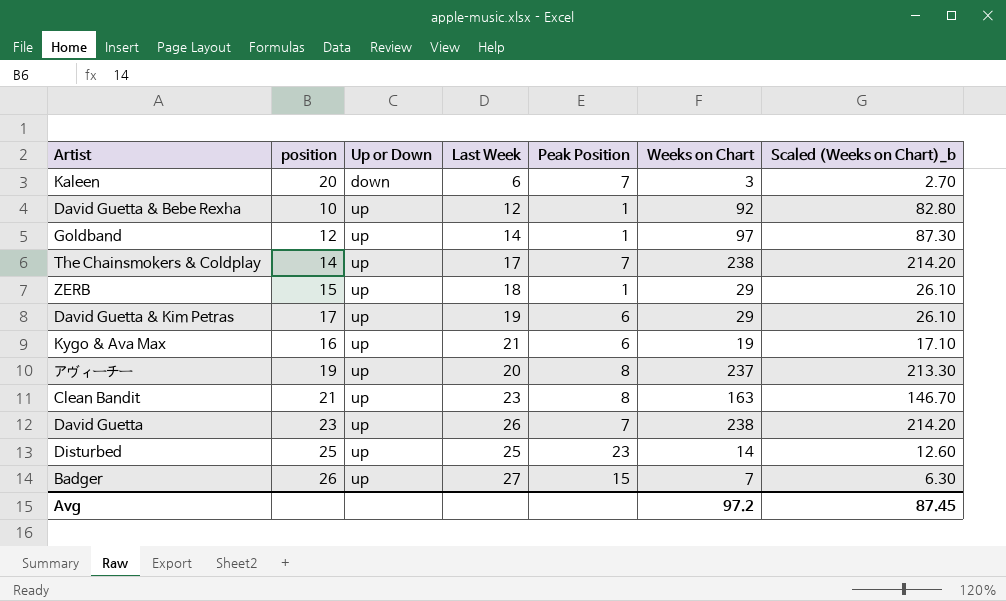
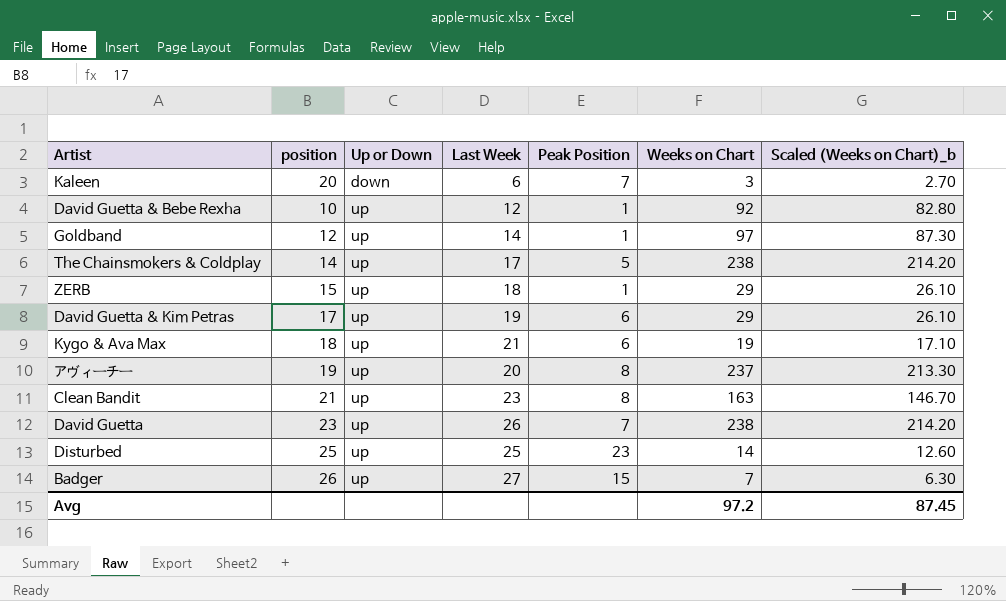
The Chainsmokers & Coldplay | Peak Position: 7 -> 5
Kygo & Ava Max | position: 16 -> 18

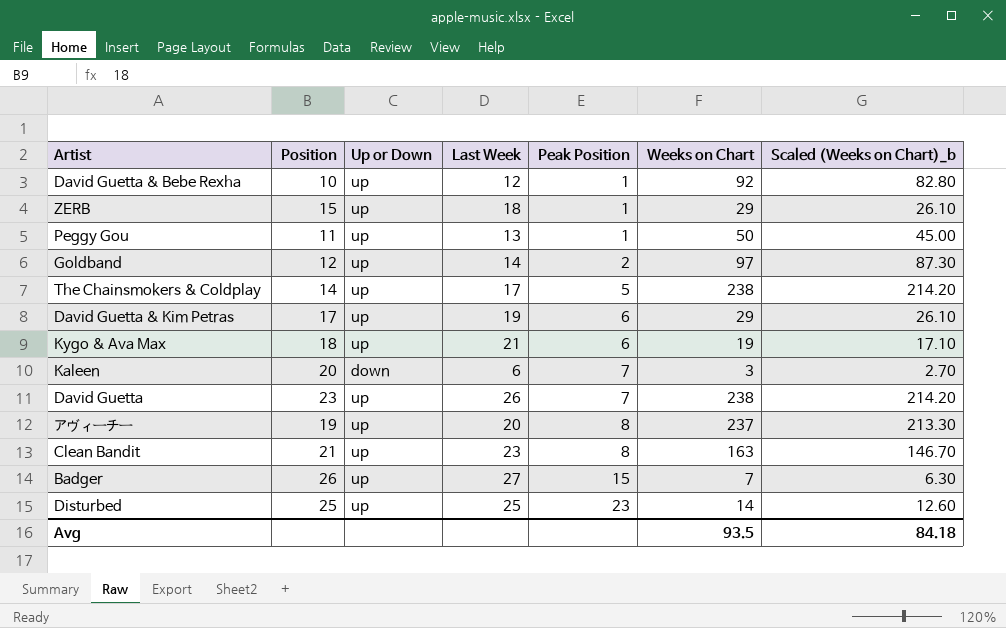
row order: Up or Down ascending -> Peak Position ascending
column name: position -> Position
row Peggy Gou: none -> 11 | up | 13 | 1 | 50 | 45.00
Goldband | Peak Position: 1 -> 2
Avg | Weeks on Chart: 97.2 -> 93.5
Avg | Scaled (Weeks on Chart)_b: 87.45 -> 84.18

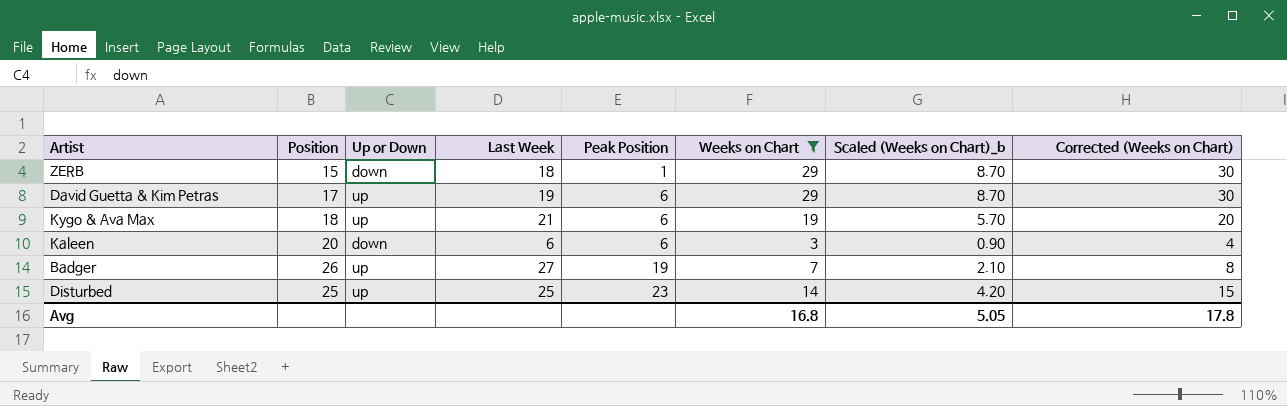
filter: none -> Weeks on Chart <= 29
column Scaled (Weeks on Chart)_b | formula: [Weeks on Chart] * 0.9 -> [Weeks on Chart] * 0.3
column Corrected (Weeks on Chart) | formula: none -> [Weeks on Chart] + 1
ZERB | Up or Down: up -> down
Kaleen | Peak Position: 7 -> 6
Badger | Peak Position: 15 -> 19
Avg | Weeks on Chart: 93.5 -> 16.8
Avg | Scaled (Weeks on Chart)_b: 84.18 -> 5.05

